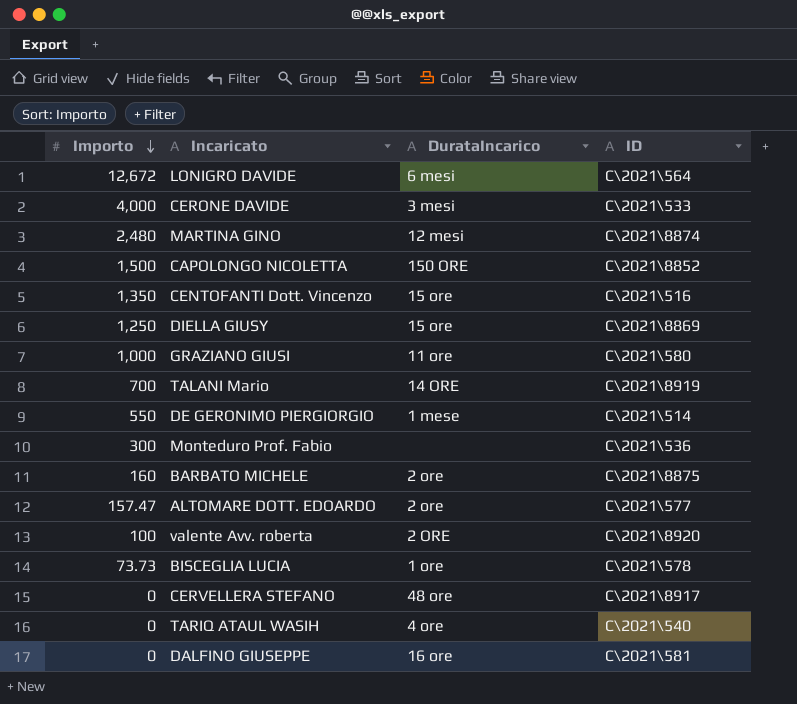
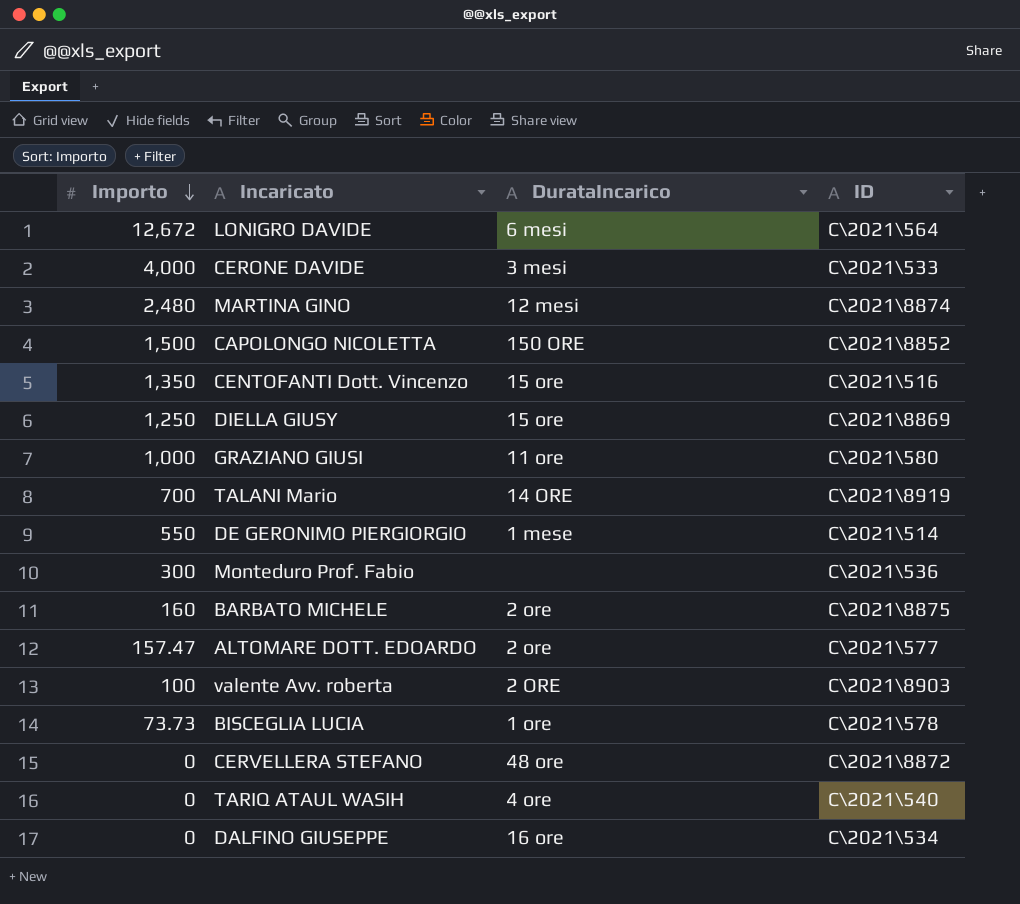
valente Avv. roberta | ID: C\2021\8920 -> C\2021\8903
CERVELLERA STEFANO | ID: C\2021\8917 -> C\2021\8872
DALFINO GIUSEPPE | ID: C\2021\581 -> C\2021\534

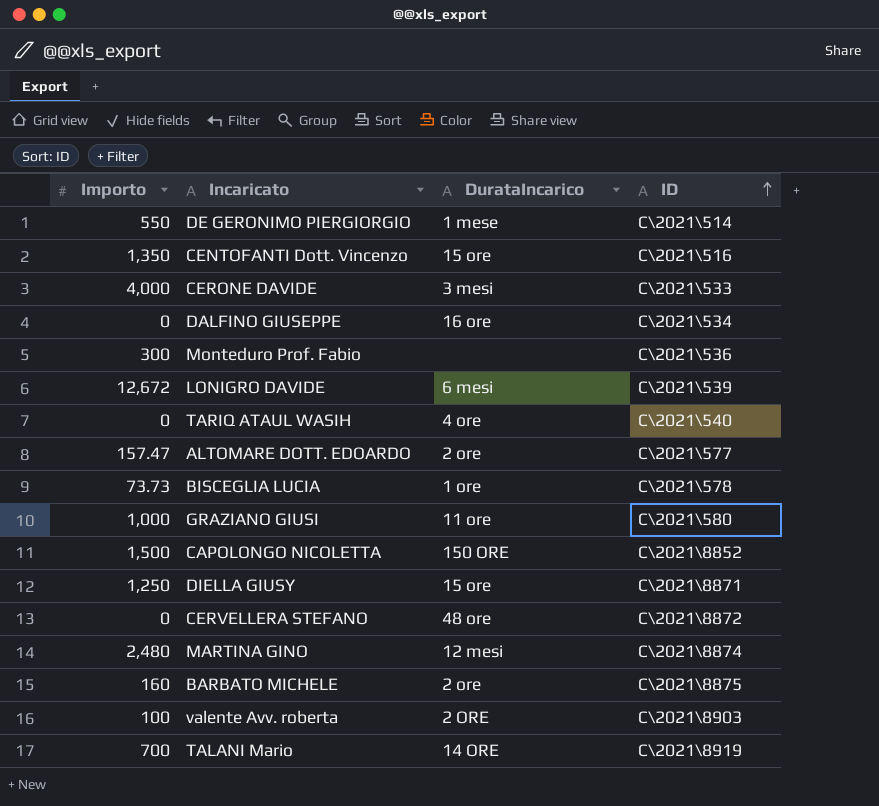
row order: Importo descending -> ID ascending
LONIGRO DAVIDE | ID: C\2021\564 -> C\2021\539
DIELLA GIUSY | ID: C\2021\8869 -> C\2021\8871

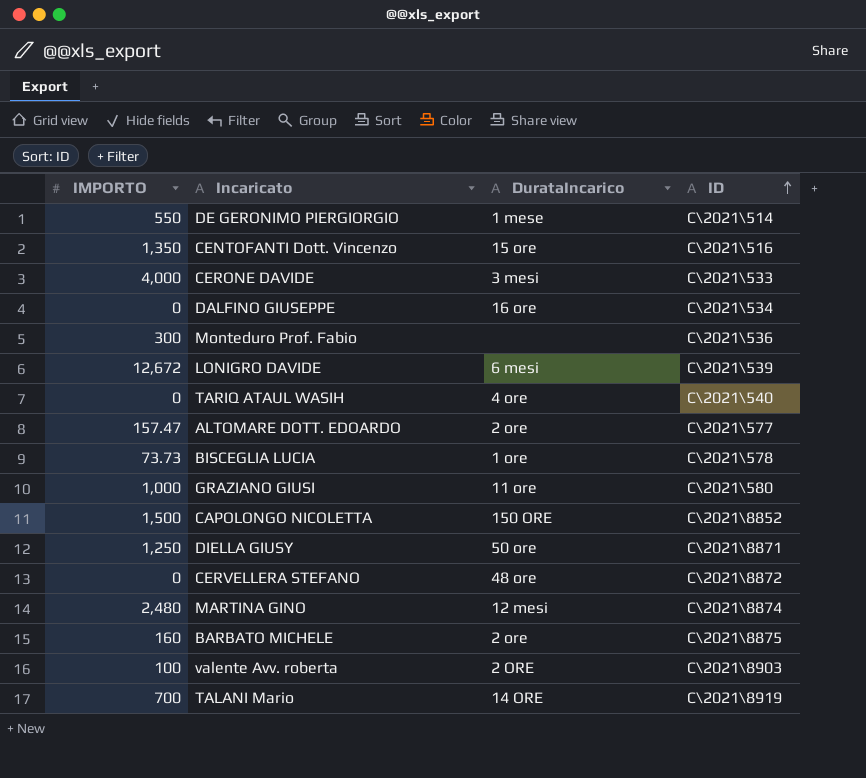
column name: Importo -> IMPORTO
DIELLA GIUSY | DurataIncarico: 15 ore -> 50 ore

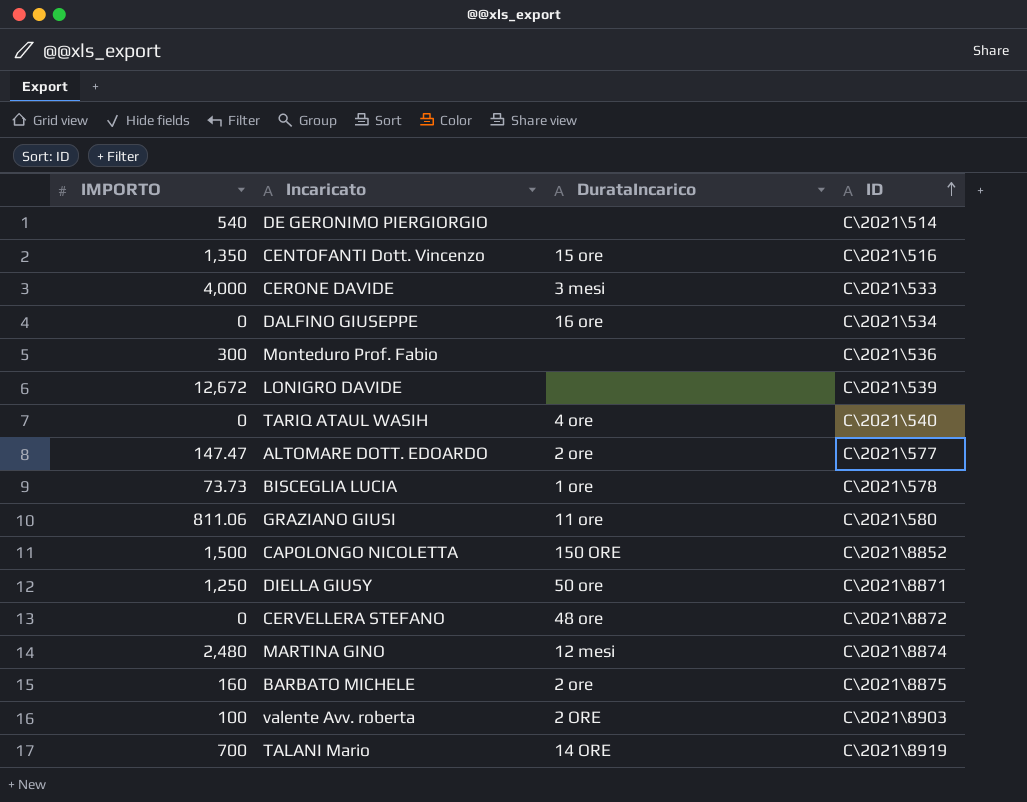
DE GERONIMO PIERGIORGIO | IMPORTO: 550 -> 540
DE GERONIMO PIERGIORGIO | DurataIncarico: 1 mese -> none
LONIGRO DAVIDE | DurataIncarico: 6 mesi -> none
ALTOMARE DOTT. EDOARDO | IMPORTO: 157.47 -> 147.47
GRAZIANO GIUSI | IMPORTO: 1,000 -> 811.06

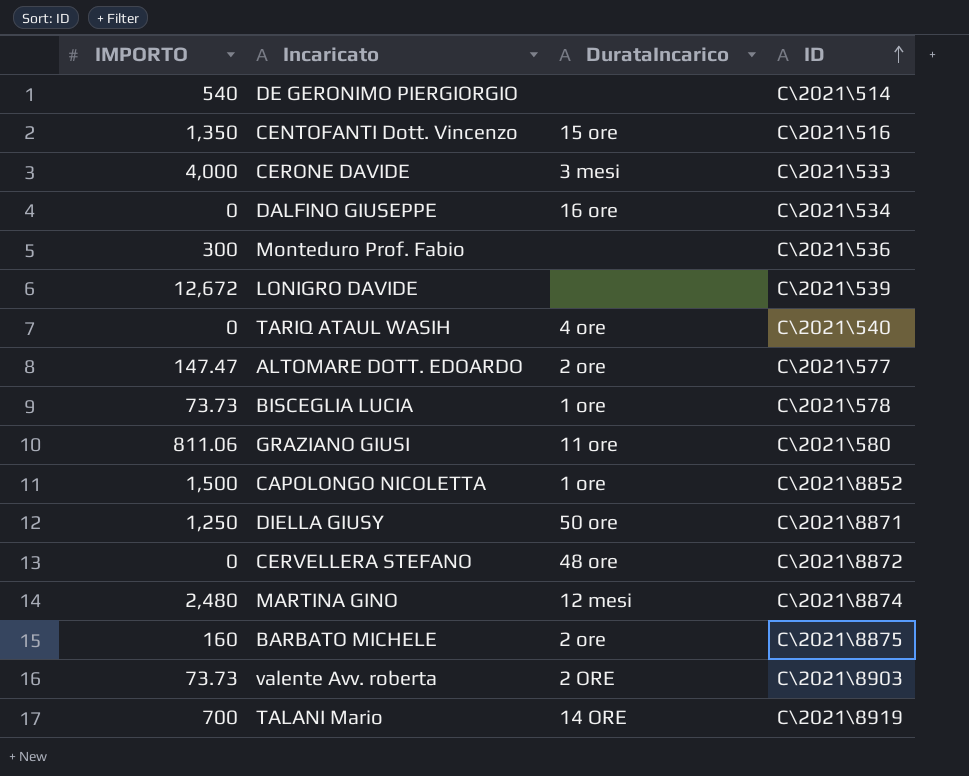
CAPOLONGO NICOLETTA | DurataIncarico: 150 ORE -> 1 ore
valente Avv. roberta | IMPORTO: 100 -> 73.73

